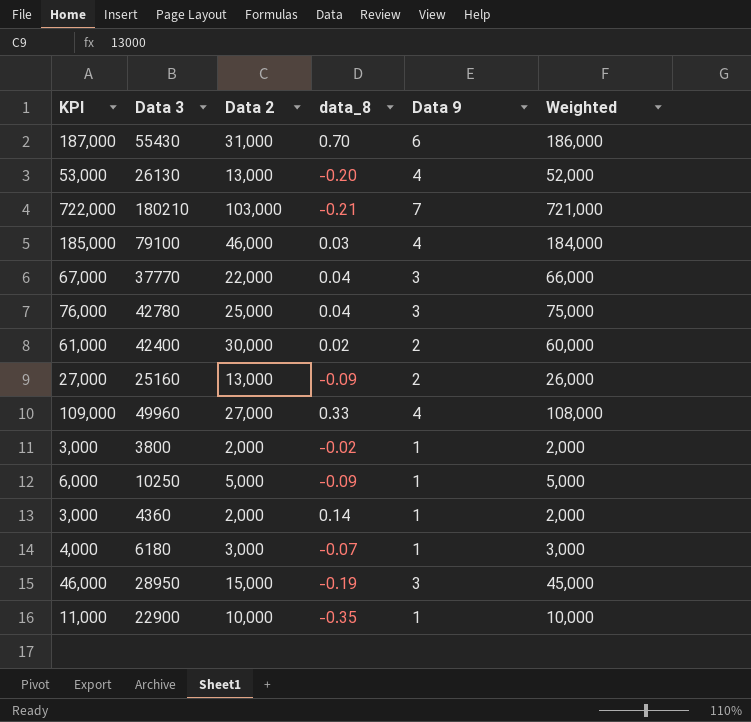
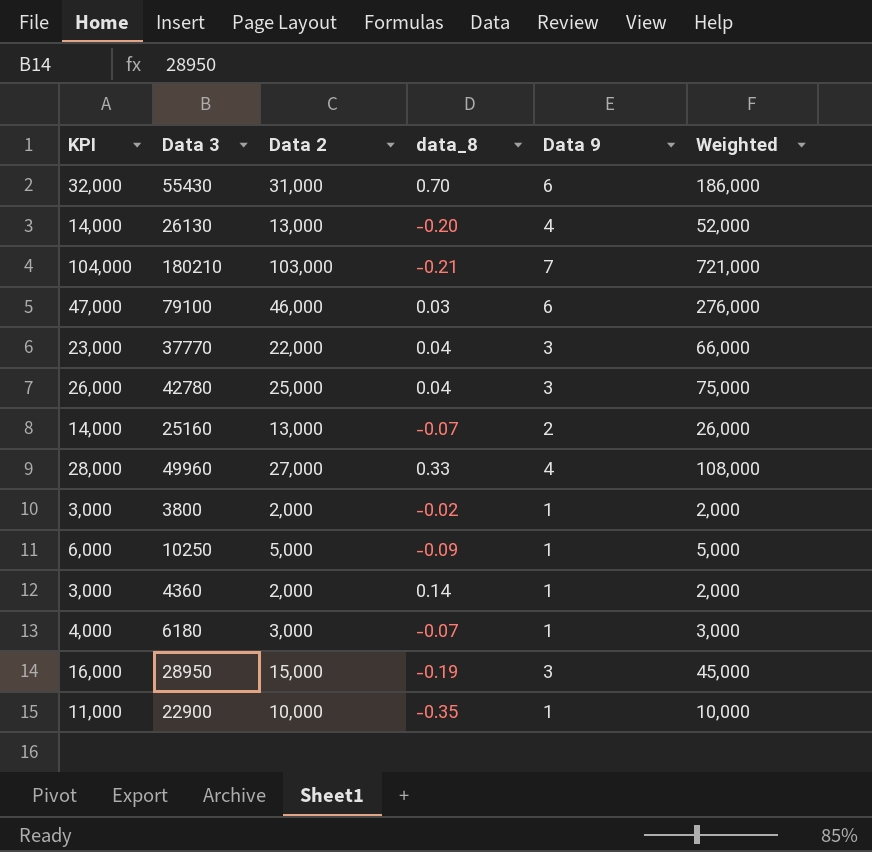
column KPI | formula: [Weighted] + 1000 -> [Data 2] + 1000
row 42400: 61,000 | 30,000 | 0.02 | 2 | 60,000 -> none
79100 | Data 9: 4 -> 6
79100 | Weighted: 184,000 -> 276,000
25160 | data_8: -0.09 -> -0.07

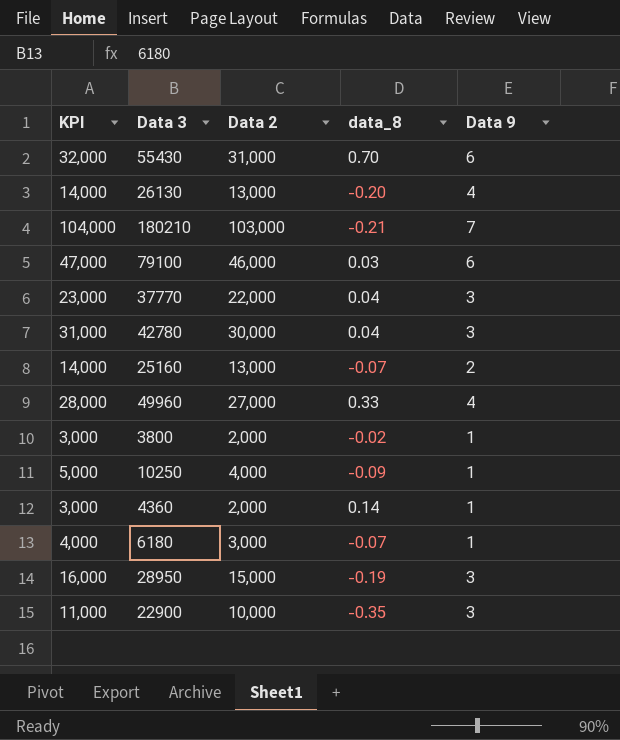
column Weighted | formula: [Data 2] * [Data 9] -> none
42780 | KPI: 26,000 -> 31,000
42780 | Data 2: 25,000 -> 30,000
10250 | KPI: 6,000 -> 5,000
10250 | Data 2: 5,000 -> 4,000
22900 | Data 9: 1 -> 3

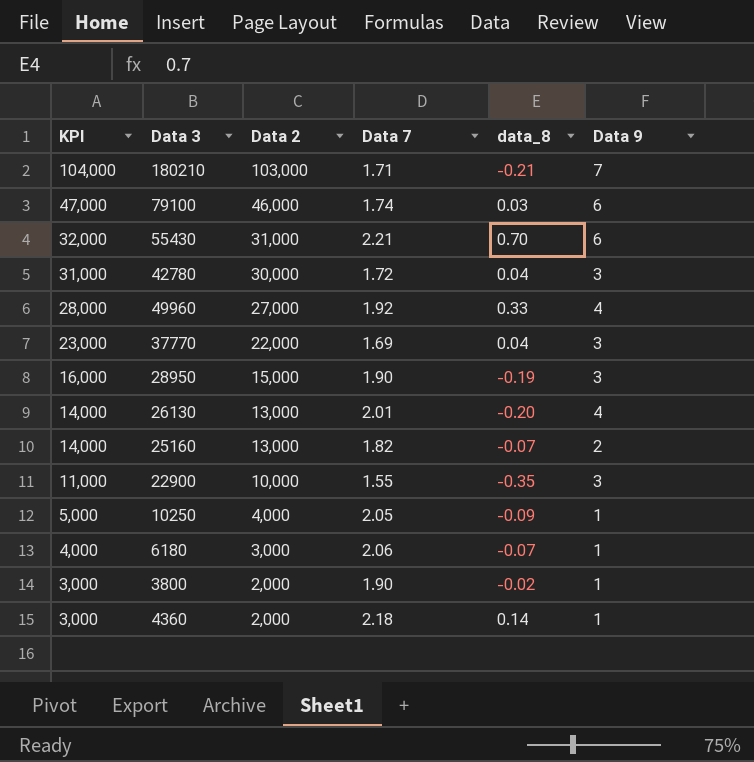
row order: none -> KPI descending
column Data 7 | position: none -> 4

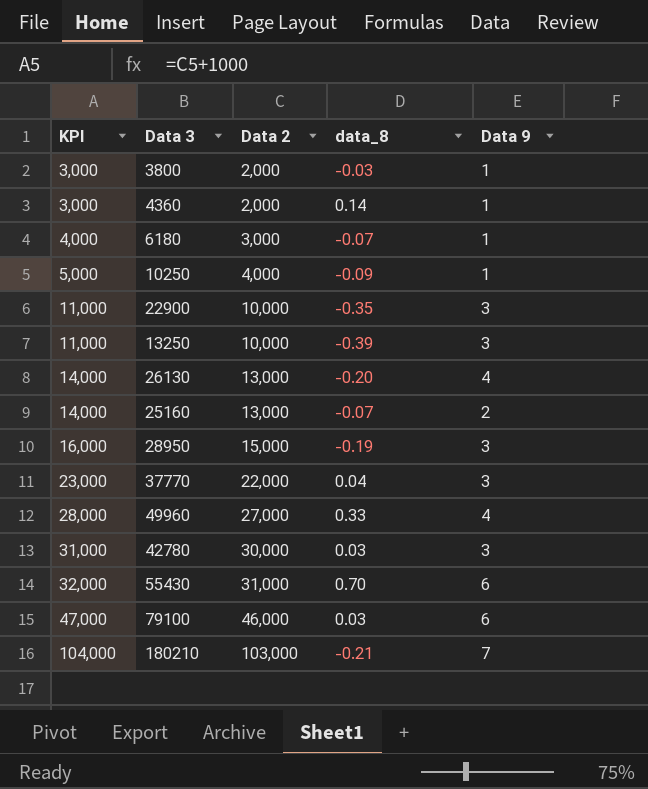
row order: KPI descending -> KPI ascending
column Data 7 | position: 4 -> none
3800 | data_8: -0.02 -> -0.03
row 13250: none -> 11,000 | 10,000 | -0.39 | 3
42780 | data_8: 0.04 -> 0.03

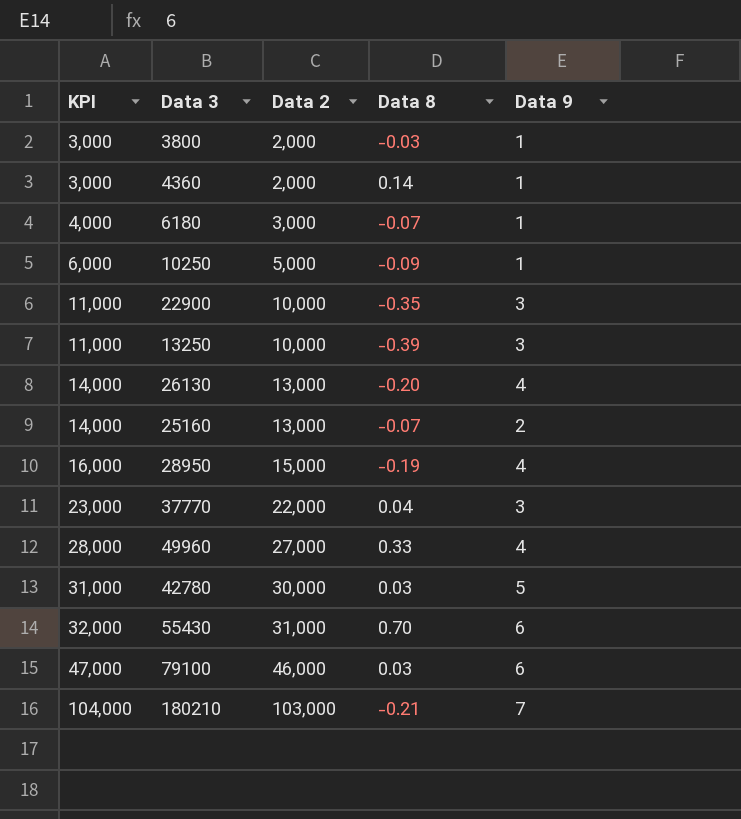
column name: data_8 -> Data 8
10250 | KPI: 5,000 -> 6,000
10250 | Data 2: 4,000 -> 5,000
28950 | Data 9: 3 -> 4
42780 | Data 9: 3 -> 5

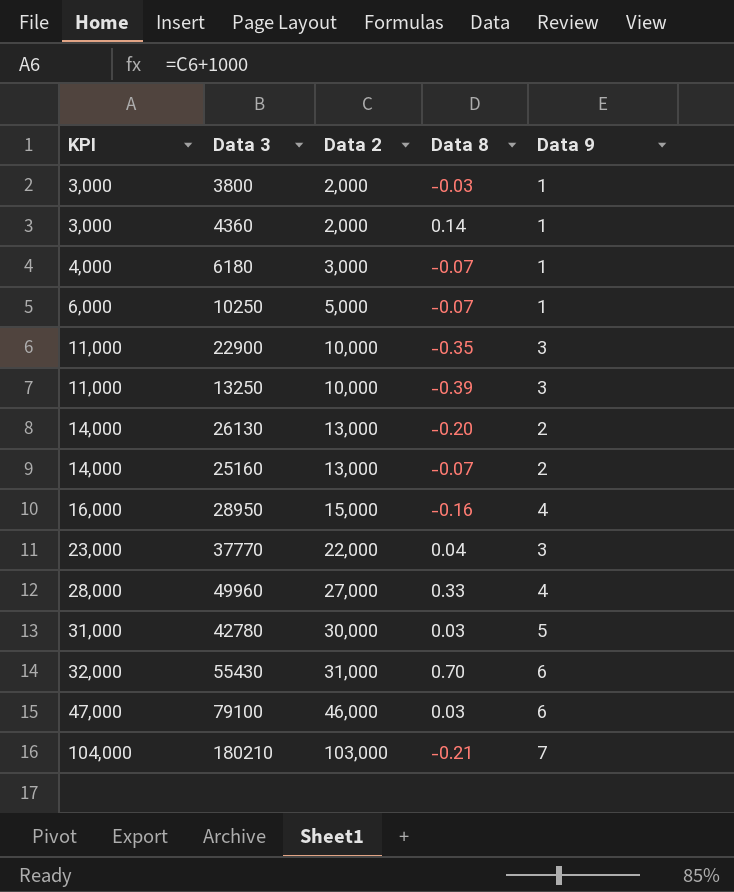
10250 | Data 8: -0.09 -> -0.07
26130 | Data 9: 4 -> 2
28950 | Data 8: -0.19 -> -0.16

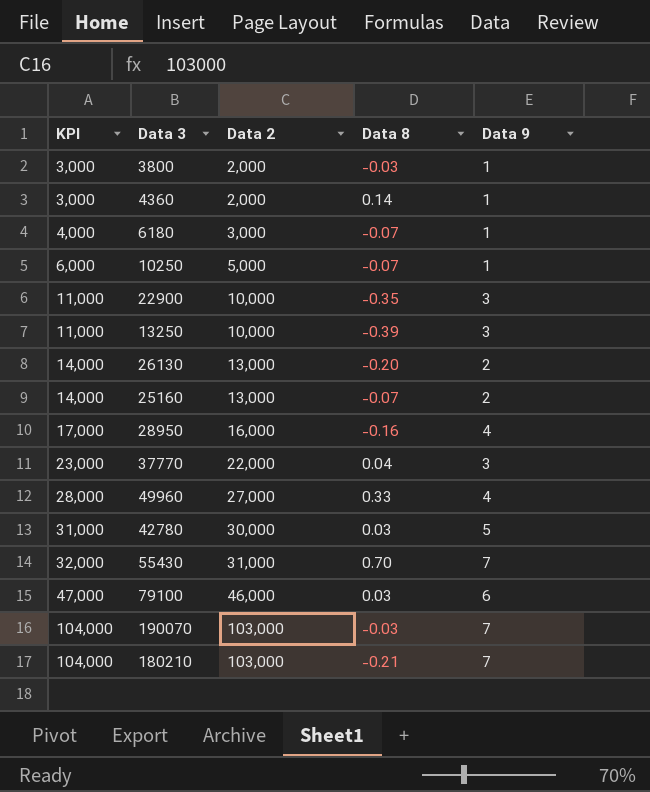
28950 | KPI: 16,000 -> 17,000
28950 | Data 2: 15,000 -> 16,000
55430 | Data 9: 6 -> 7
row 190070: none -> 104,000 | 103,000 | -0.03 | 7

